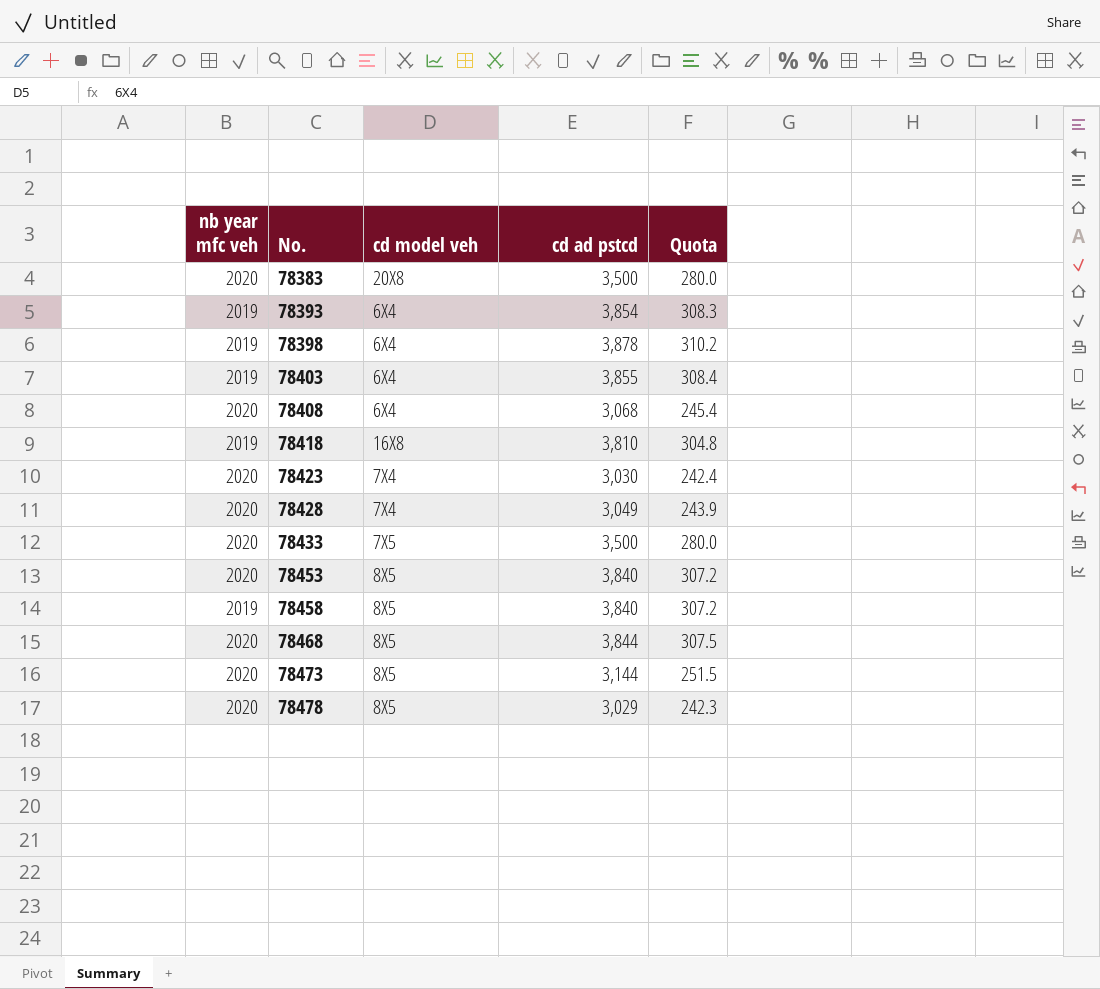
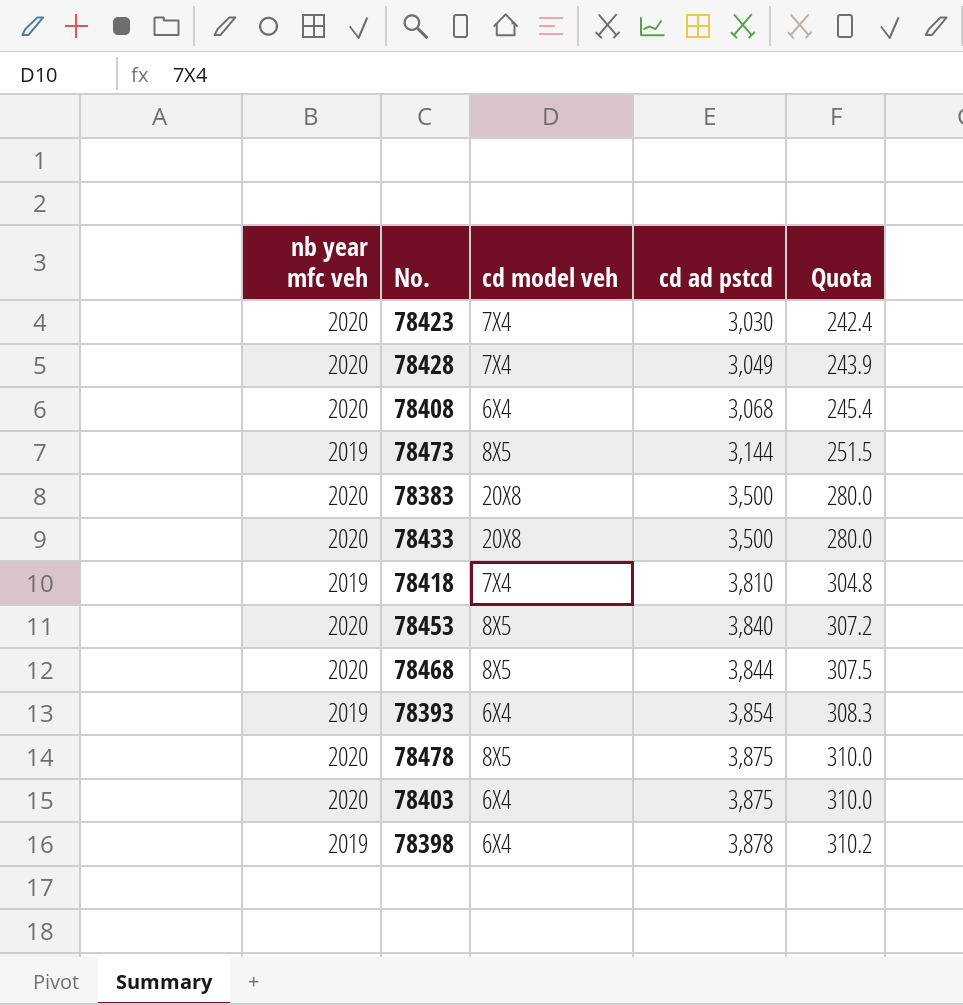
row order: No. ascending -> cd ad pstcd ascending
row 78458: 2019 | 8X5 | 3,840 | 307.2 -> none
78473 | nb year mfc veh: 2020 -> 2019
78433 | cd model veh: 7X5 -> 20X8
78418 | cd model veh: 16X8 -> 7X4
78478 | cd ad pstcd: 3,029 -> 3,875
78478 | Quota: 242.3 -> 310.0
78403 | nb year mfc veh: 2019 -> 2020
78403 | cd ad pstcd: 3,855 -> 3,875
78403 | Quota: 308.4 -> 310.0

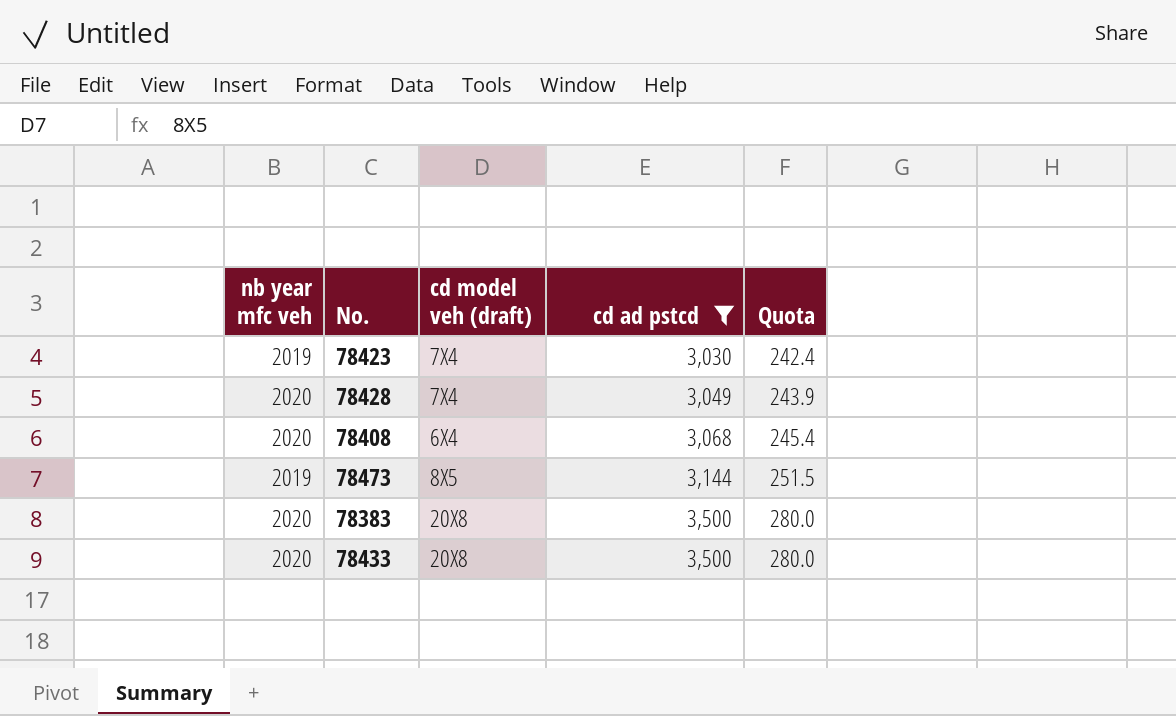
filter: none -> cd ad pstcd <= 3,500
column name: cd model veh -> cd model veh (draft)
78423 | nb year mfc veh: 2020 -> 2019

